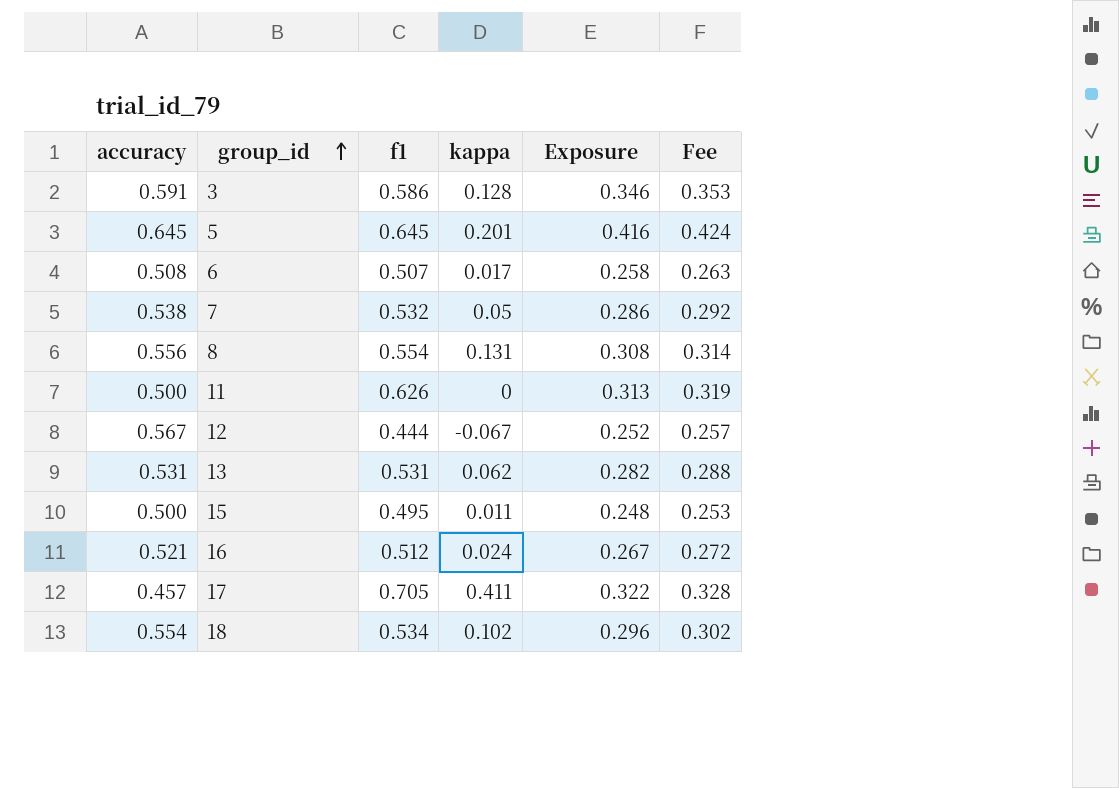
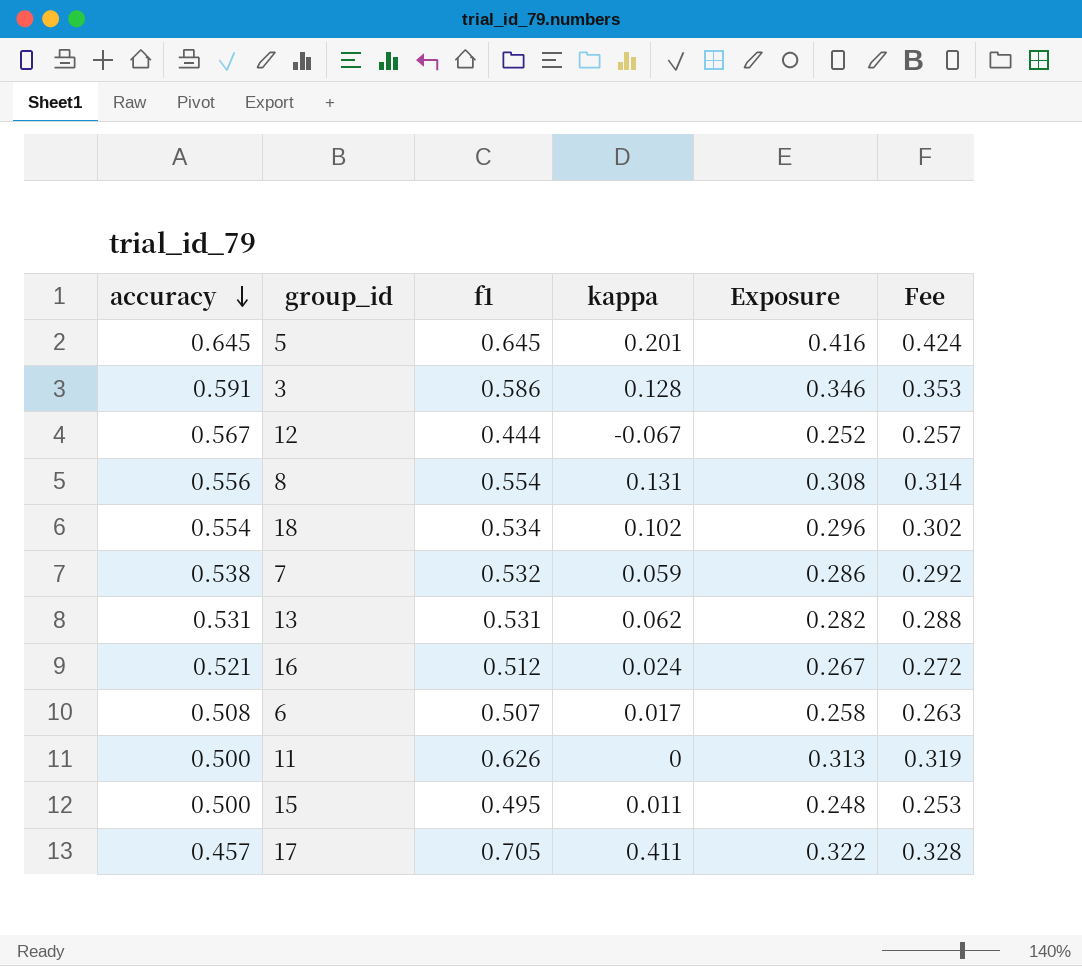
row order: group_id ascending -> accuracy descending
7 | kappa: 0.05 -> 0.059

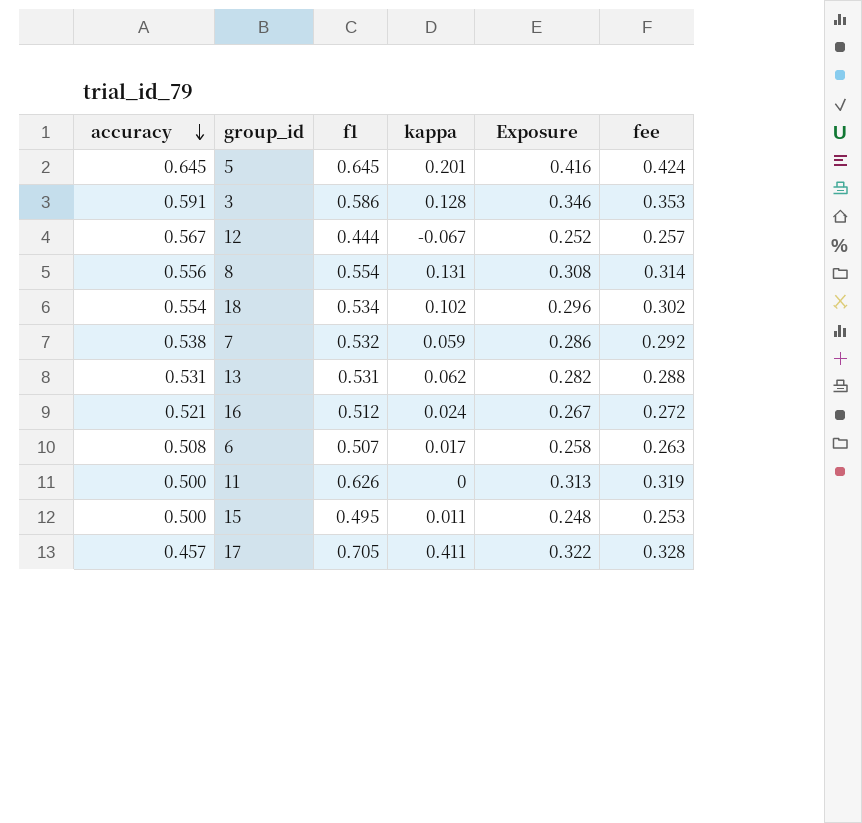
column name: Fee -> fee

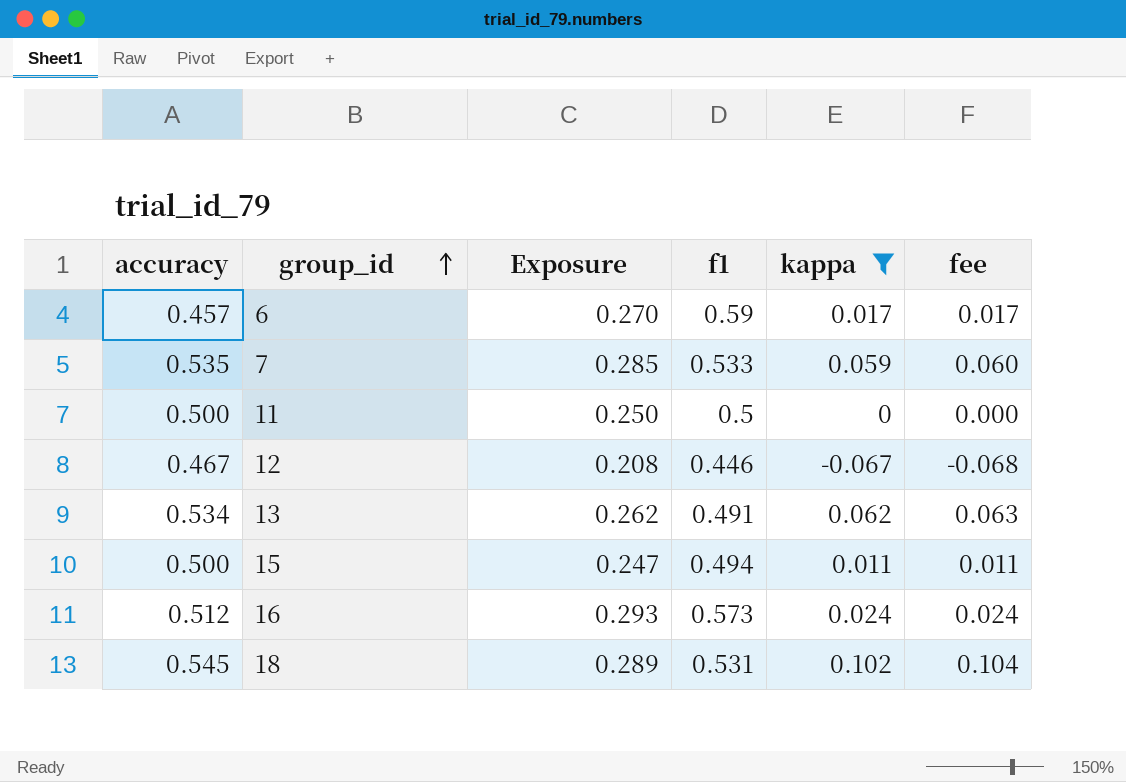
filter: none -> kappa <= 0.102
row order: accuracy descending -> group_id ascending
column Exposure | position: 5 -> 3
column fee | formula: [Exposure] * 1.02 -> [kappa] * 1.02
6 | accuracy: 0.508 -> 0.457
6 | Exposure: 0.258 -> 0.270
6 | f1: 0.507 -> 0.59
7 | accuracy: 0.538 -> 0.535
7 | Exposure: 0.286 -> 0.285
7 | f1: 0.532 -> 0.533
11 | Exposure: 0.313 -> 0.250
11 | f1: 0.626 -> 0.5
12 | accuracy: 0.567 -> 0.467
12 | Exposure: 0.252 -> 0.208
12 | f1: 0.444 -> 0.446
13 | accuracy: 0.531 -> 0.534
13 | Exposure: 0.282 -> 0.262
13 | f1: 0.531 -> 0.491
15 | Exposure: 0.248 -> 0.247
15 | f1: 0.495 -> 0.494
16 | accuracy: 0.521 -> 0.512
16 | Exposure: 0.267 -> 0.293
16 | f1: 0.512 -> 0.573
18 | accuracy: 0.554 -> 0.545
18 | Exposure: 0.296 -> 0.289
18 | f1: 0.534 -> 0.531

